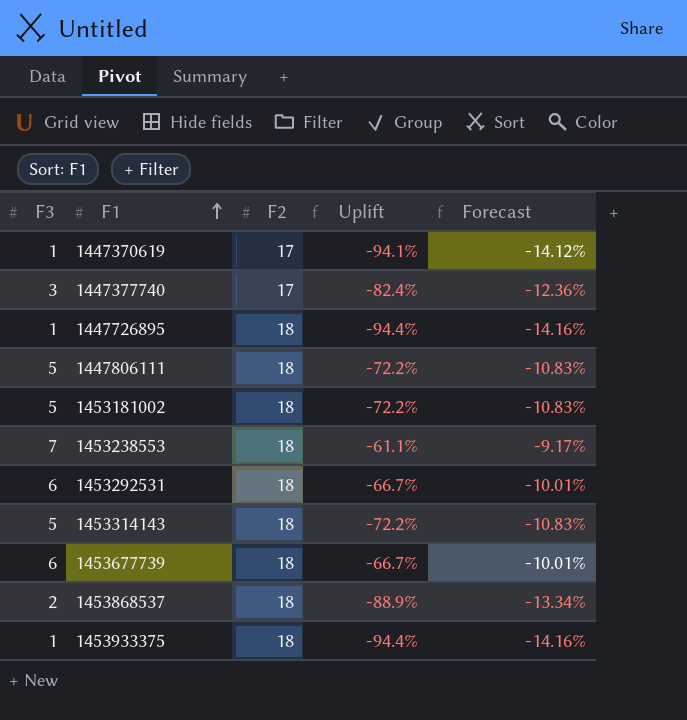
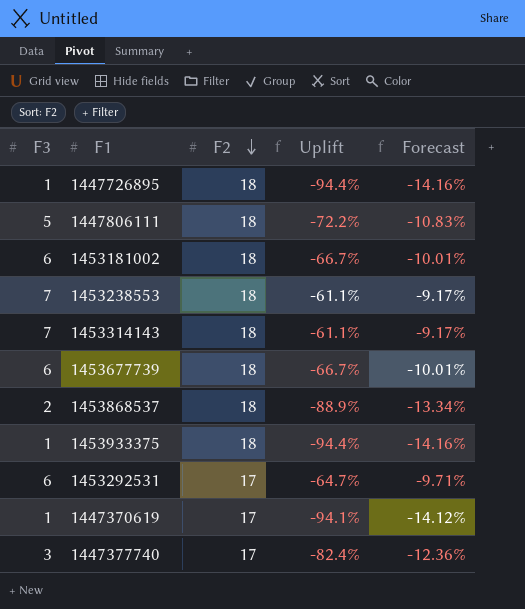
row order: F1 ascending -> F2 descending
1453181002 | F3: 5 -> 6
1453181002 | Uplift: -72.2% -> -66.7%
1453181002 | Forecast: -10.83% -> -10.01%
1453314143 | F3: 5 -> 7
1453314143 | Uplift: -72.2% -> -61.1%
1453314143 | Forecast: -10.83% -> -9.17%
1453292531 | F2: 18 -> 17
1453292531 | Uplift: -66.7% -> -64.7%
1453292531 | Forecast: -10.01% -> -9.71%

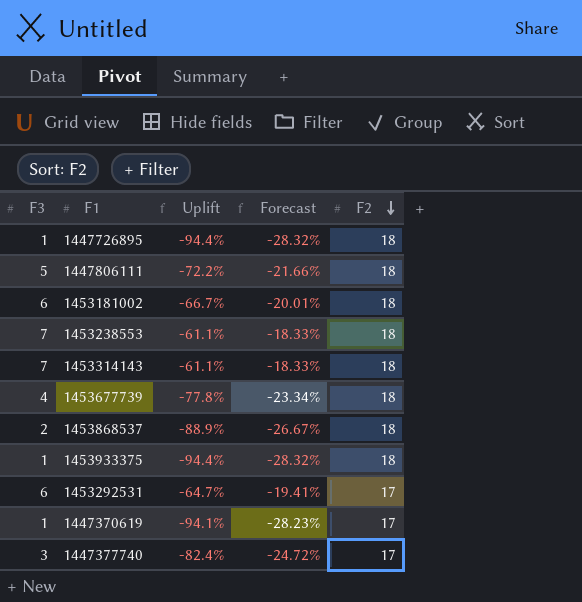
column Forecast | formula: [Uplift] * 0.15 -> [Uplift] * 0.3
column F2 | position: 3 -> 5
1453677739 | F3: 6 -> 4
1453677739 | Uplift: -66.7% -> -77.8%

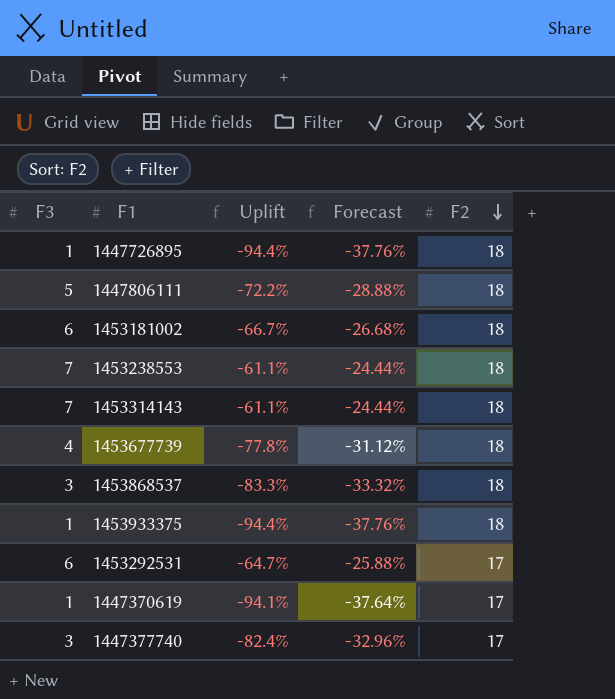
column Forecast | formula: [Uplift] * 0.3 -> [Uplift] * 0.4
1453868537 | F3: 2 -> 3
1453868537 | Uplift: -88.9% -> -83.3%

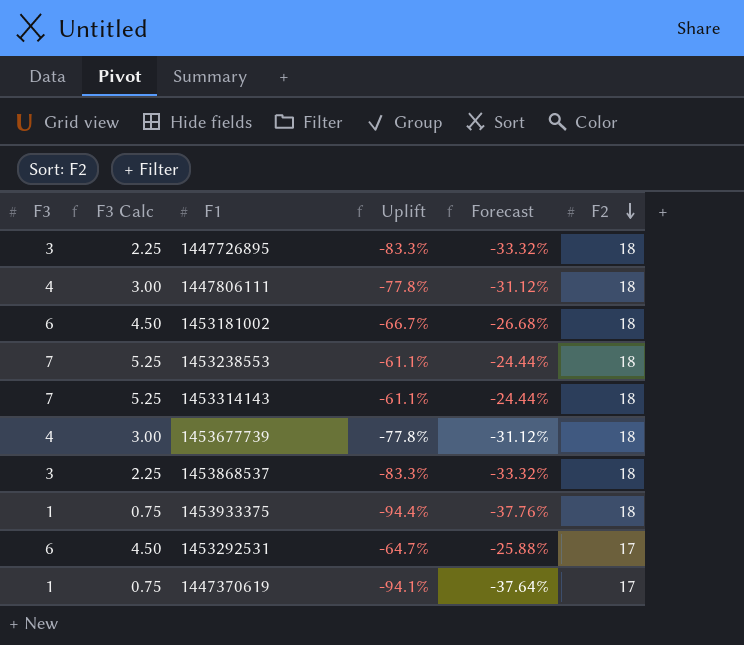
column F3 Calc | formula: none -> [F3] * 0.75
row 1447377740: 3 | -82.4% | -32.96% | 17 -> none
1447726895 | F3: 1 -> 3
1447726895 | Uplift: -94.4% -> -83.3%
1447726895 | Forecast: -37.76% -> -33.32%
1447806111 | F3: 5 -> 4
1447806111 | Uplift: -72.2% -> -77.8%
1447806111 | Forecast: -28.88% -> -31.12%

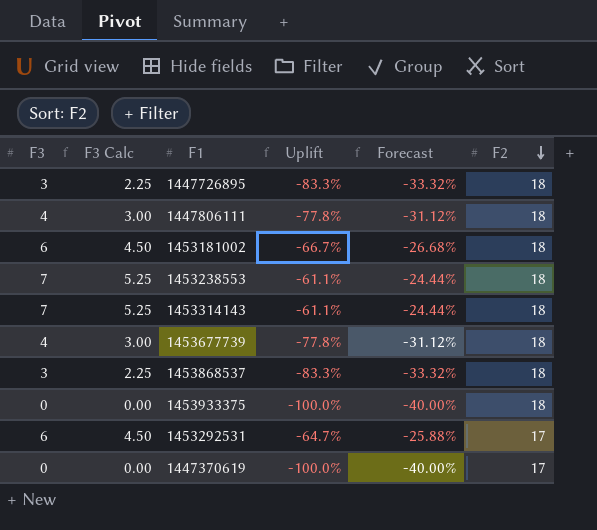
1453933375 | F3: 1 -> 0
1453933375 | F3 Calc: 0.75 -> 0.00
1453933375 | Uplift: -94.4% -> -100.0%
1453933375 | Forecast: -37.76% -> -40.00%
1447370619 | F3: 1 -> 0
1447370619 | F3 Calc: 0.75 -> 0.00
1447370619 | Uplift: -94.1% -> -100.0%
1447370619 | Forecast: -37.64% -> -40.00%

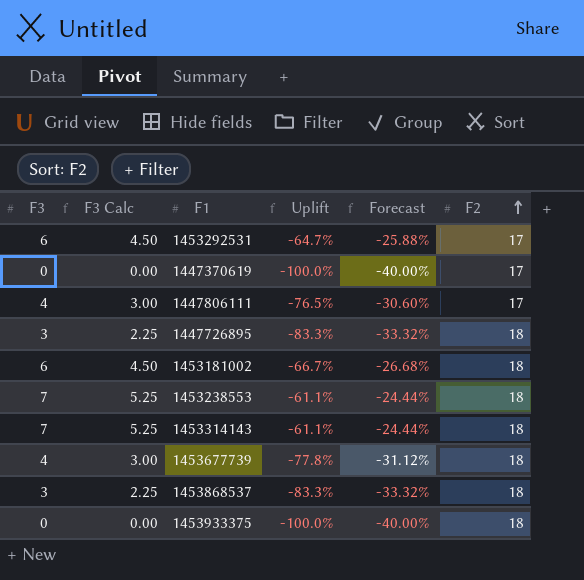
row order: F2 descending -> F2 ascending
1447806111 | Uplift: -77.8% -> -76.5%
1447806111 | Forecast: -31.12% -> -30.60%
1447806111 | F2: 18 -> 17

